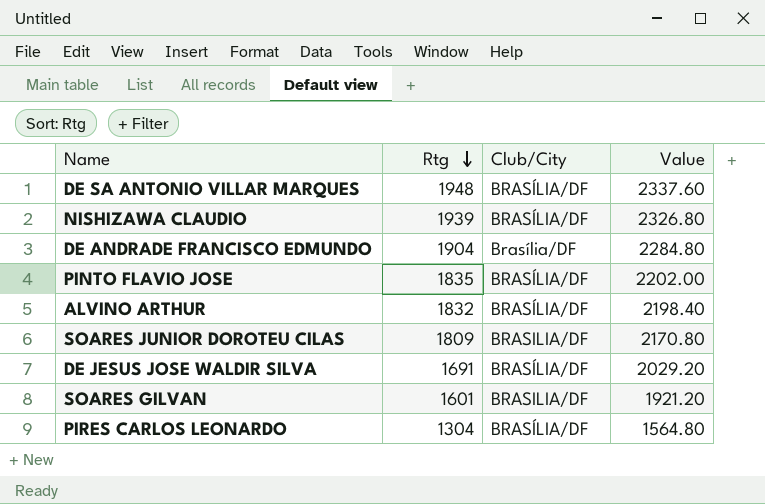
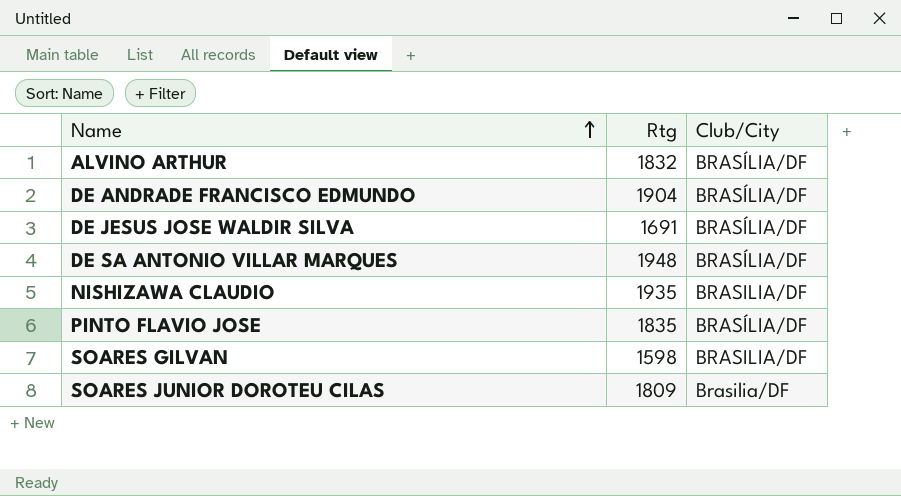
row order: Rtg descending -> Name ascending
column Value | formula: [Rtg] * 1.2 -> none
row PIRES CARLOS LEONARDO: 1304 | BRASÍLIA/DF | 1564.80 -> none
DE ANDRADE FRANCISCO EDMUNDO | Club/City: Brasília/DF -> BRASÍLIA/DF
NISHIZAWA CLAUDIO | Rtg: 1939 -> 1935
NISHIZAWA CLAUDIO | Club/City: BRASÍLIA/DF -> BRASILIA/DF
SOARES GILVAN | Rtg: 1601 -> 1598
SOARES JUNIOR DOROTEU CILAS | Club/City: BRASILIA/DF -> Brasilia/DF

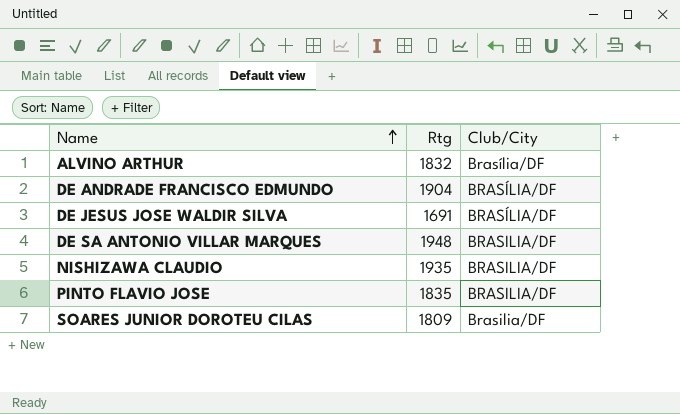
row SOARES GILVAN: 1598 | BRASILIA/DF -> none
ALVINO ARTHUR | Club/City: BRASÍLIA/DF -> Brasília/DF
DE SA ANTONIO VILLAR MARQUES | Club/City: BRASÍLIA/DF -> BRASILIA/DF
PINTO FLAVIO JOSE | Club/City: BRASÍLIA/DF -> BRASILIA/DF

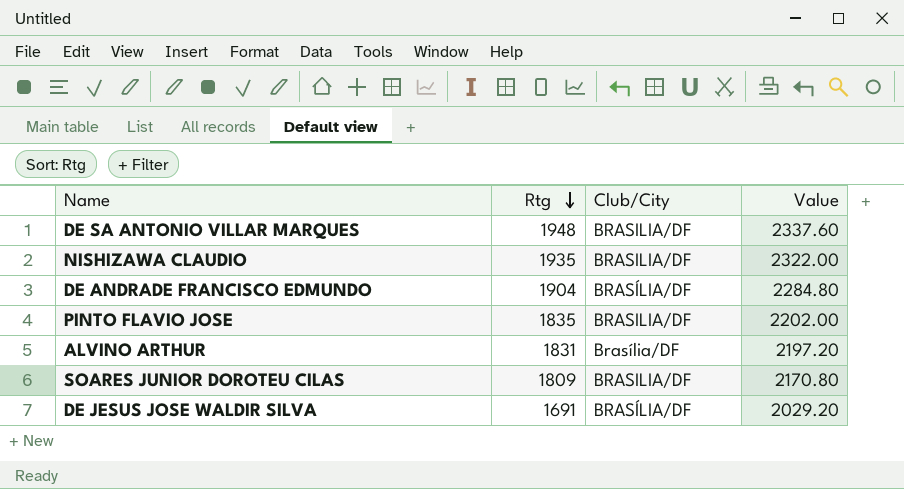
row order: Name ascending -> Rtg descending
column Value | formula: none -> [Rtg] * 1.2
ALVINO ARTHUR | Rtg: 1832 -> 1831
SOARES JUNIOR DOROTEU CILAS | Club/City: Brasilia/DF -> BRASILIA/DF

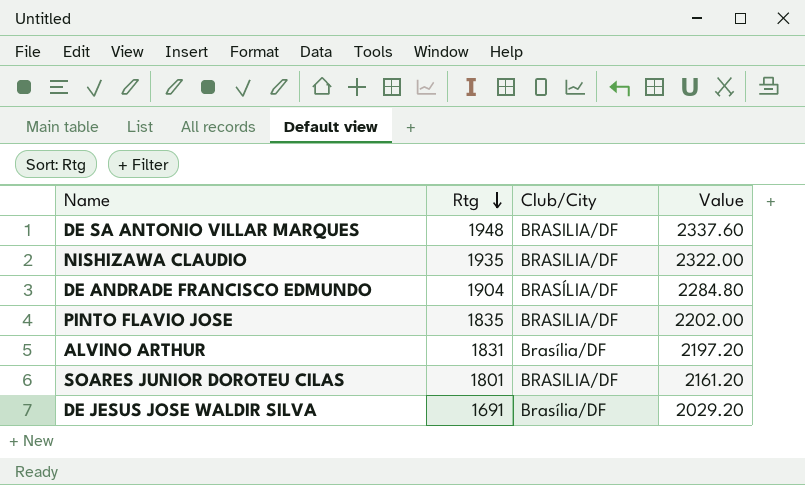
SOARES JUNIOR DOROTEU CILAS | Rtg: 1809 -> 1801
SOARES JUNIOR DOROTEU CILAS | Value: 2170.80 -> 2161.20
DE JESUS JOSE WALDIR SILVA | Club/City: BRASÍLIA/DF -> Brasília/DF

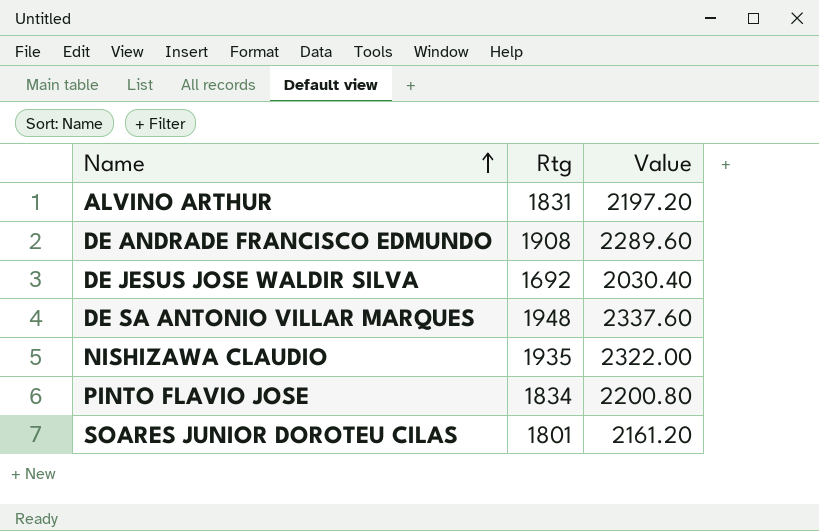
row order: Rtg descending -> Name ascending
column Club/City | position: 3 -> none
DE ANDRADE FRANCISCO EDMUNDO | Rtg: 1904 -> 1908
DE ANDRADE FRANCISCO EDMUNDO | Value: 2284.80 -> 2289.60
DE JESUS JOSE WALDIR SILVA | Rtg: 1691 -> 1692
DE JESUS JOSE WALDIR SILVA | Value: 2029.20 -> 2030.40
PINTO FLAVIO JOSE | Rtg: 1835 -> 1834
PINTO FLAVIO JOSE | Value: 2202.00 -> 2200.80

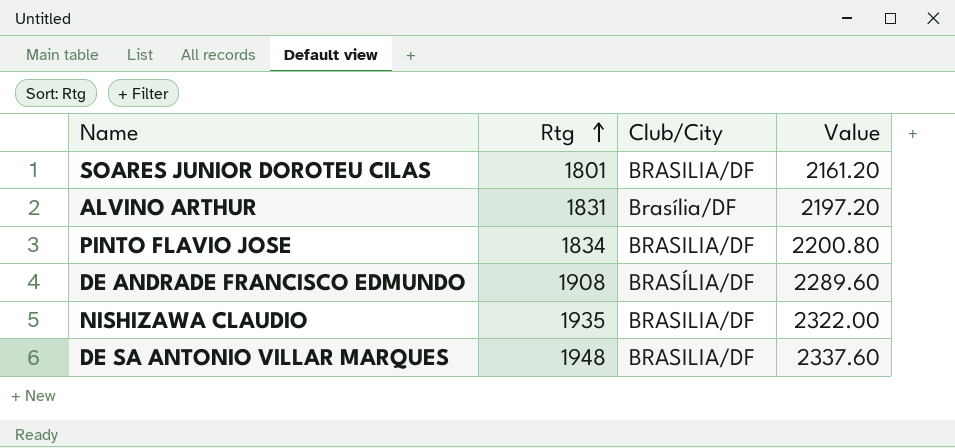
row order: Name ascending -> Rtg ascending
column Club/City | position: none -> 3
row DE JESUS JOSE WALDIR SILVA: 1692 | 2030.40 -> none

